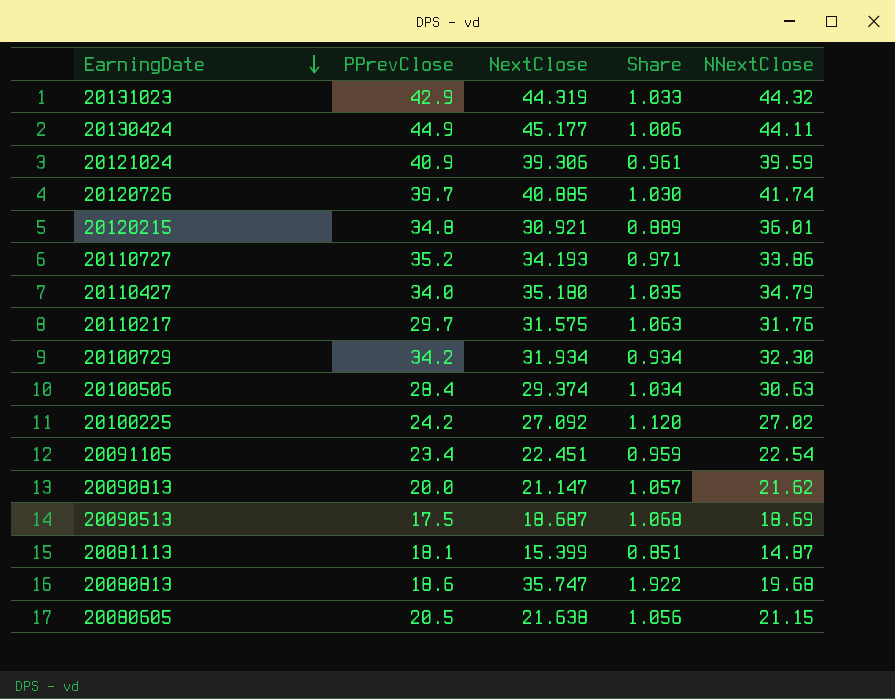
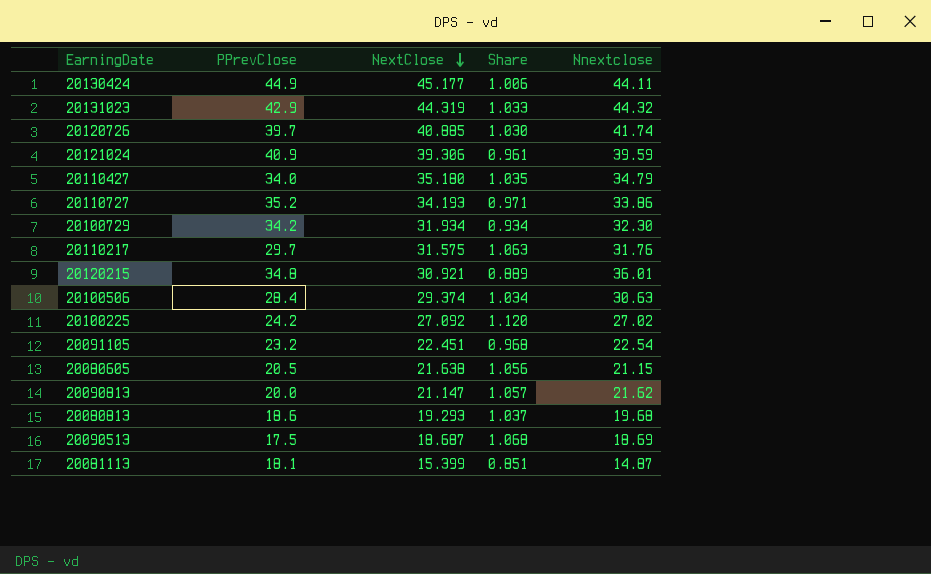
row order: EarningDate descending -> NextClose descending
column name: NNextClose -> Nnextclose
20091105 | PPrevClose: 23.4 -> 23.2
20091105 | Share: 0.959 -> 0.968
20080813 | NextClose: 35.747 -> 19.293
20080813 | Share: 1.922 -> 1.037

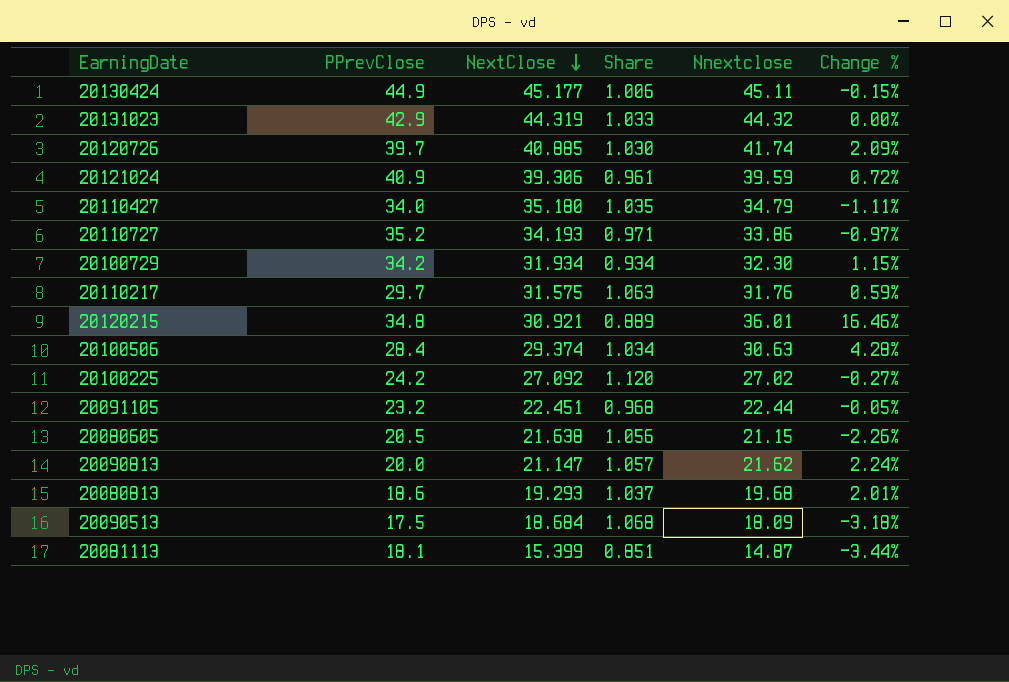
column Change % | formula: none -> ([Nnextclose] - [NextClose]) / [NextClose]
20130424 | Nnextclose: 44.11 -> 45.11
20091105 | Nnextclose: 22.54 -> 22.44
20090513 | NextClose: 18.687 -> 18.684
20090513 | Nnextclose: 18.69 -> 18.09

